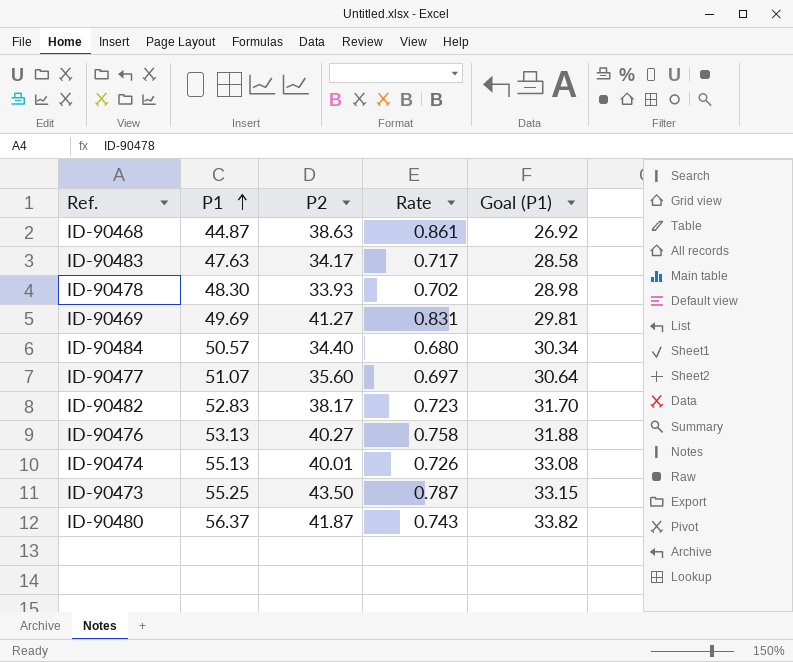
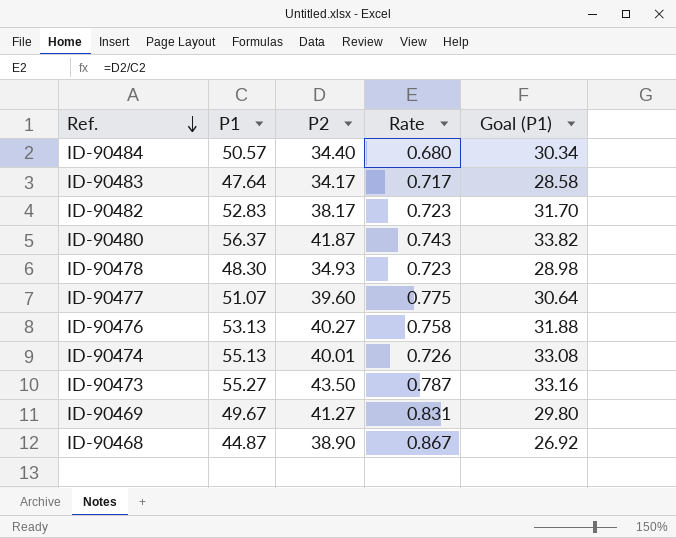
row order: P1 ascending -> Ref. descending
ID-90483 | P1: 47.63 -> 47.64
ID-90478 | P2: 33.93 -> 34.93
ID-90478 | Rate: 0.702 -> 0.723
ID-90477 | P2: 35.60 -> 39.60
ID-90477 | Rate: 0.697 -> 0.775
ID-90473 | P1: 55.25 -> 55.27
ID-90473 | Goal (P1): 33.15 -> 33.16
ID-90469 | P1: 49.69 -> 49.67
ID-90469 | Goal (P1): 29.81 -> 29.80
ID-90468 | P2: 38.63 -> 38.90
ID-90468 | Rate: 0.861 -> 0.867

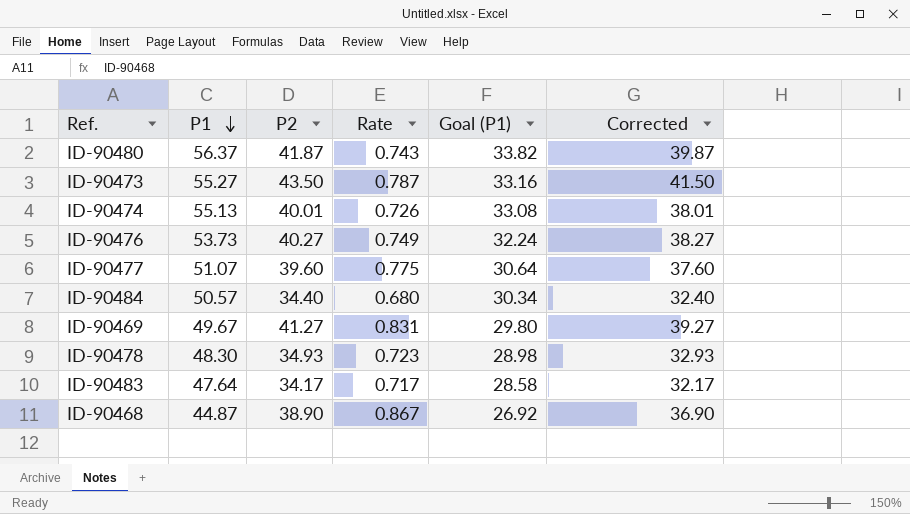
row order: Ref. descending -> P1 descending
column Corrected | formula: none -> [P2] - 2
row ID-90482: 52.83 | 38.17 | 0.723 | 31.70 -> none
ID-90476 | P1: 53.13 -> 53.73
ID-90476 | Rate: 0.758 -> 0.749
ID-90476 | Goal (P1): 31.88 -> 32.24

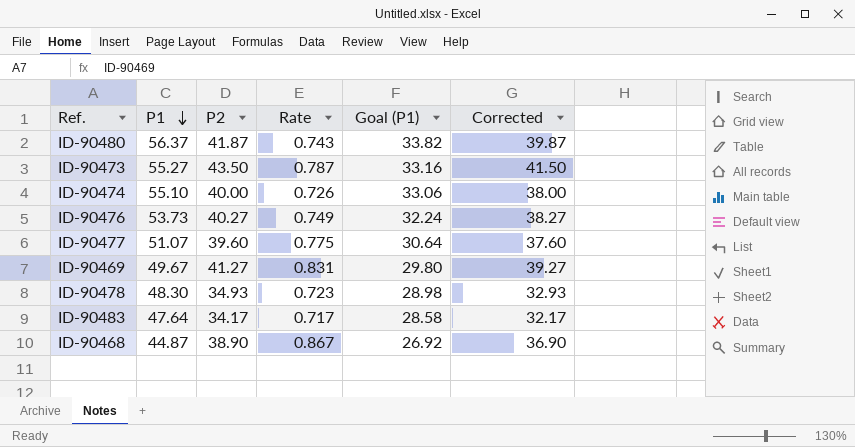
row ID-90484: 50.57 | 34.40 | 0.680 | 30.34 | 32.40 -> none
ID-90474 | P1: 55.13 -> 55.10
ID-90474 | P2: 40.01 -> 40.00
ID-90474 | Goal (P1): 33.08 -> 33.06
ID-90474 | Corrected: 38.01 -> 38.00

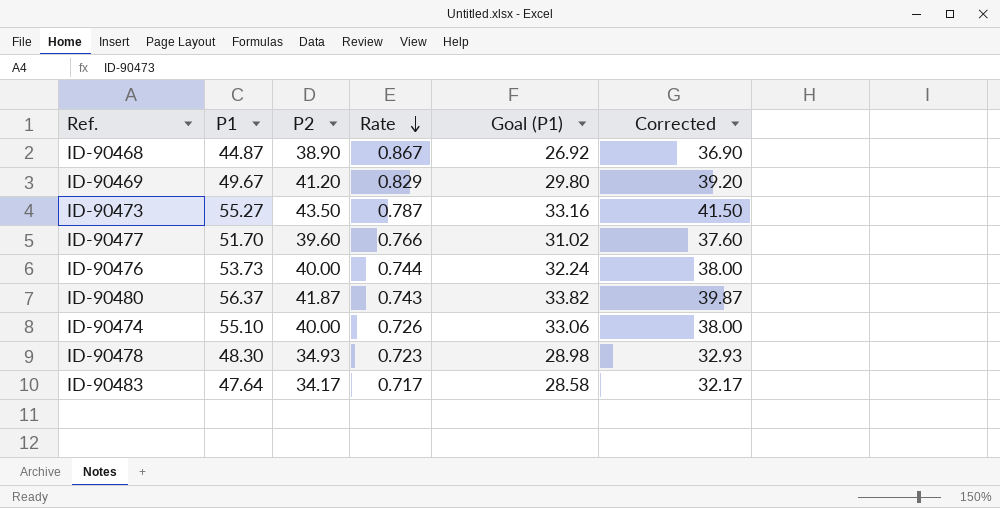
row order: P1 descending -> Rate descending
ID-90469 | P2: 41.27 -> 41.20
ID-90469 | Rate: 0.831 -> 0.829
ID-90469 | Corrected: 39.27 -> 39.20
ID-90477 | P1: 51.07 -> 51.70
ID-90477 | Rate: 0.775 -> 0.766
ID-90477 | Goal (P1): 30.64 -> 31.02
ID-90476 | P2: 40.27 -> 40.00
ID-90476 | Rate: 0.749 -> 0.744
ID-90476 | Corrected: 38.27 -> 38.00

